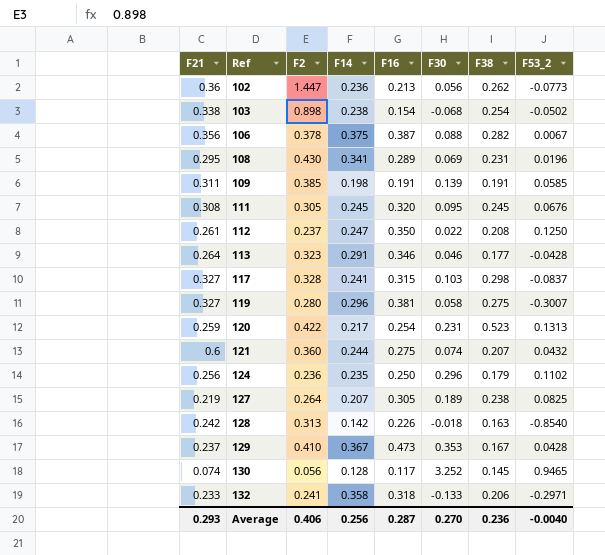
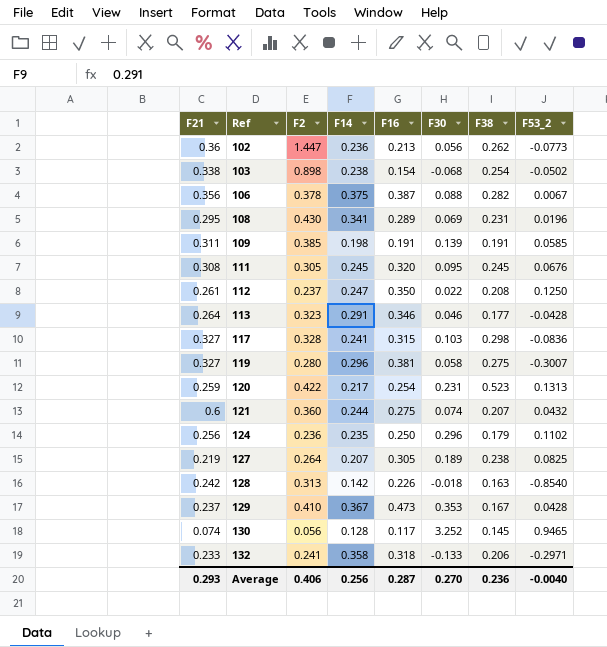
117 | F53_2: -0.0837 -> -0.0836

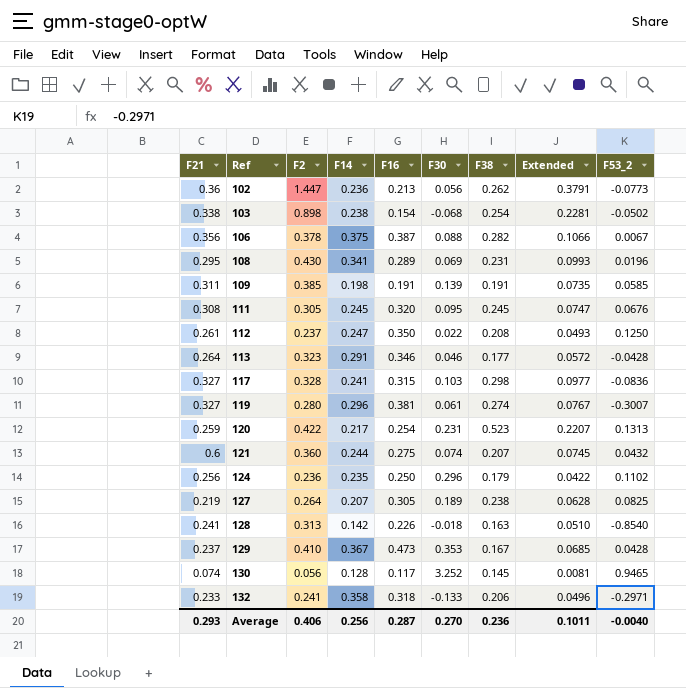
column Extended | formula: none -> [F2] * [F38]
119 | F30: 0.058 -> 0.061
119 | F38: 0.275 -> 0.274
128 | F21: 0.242 -> 0.241

